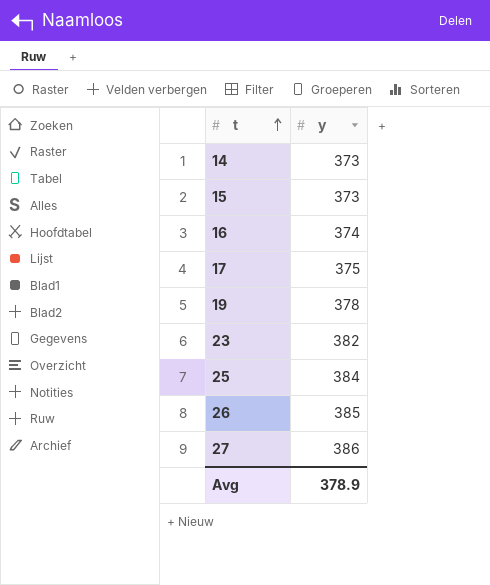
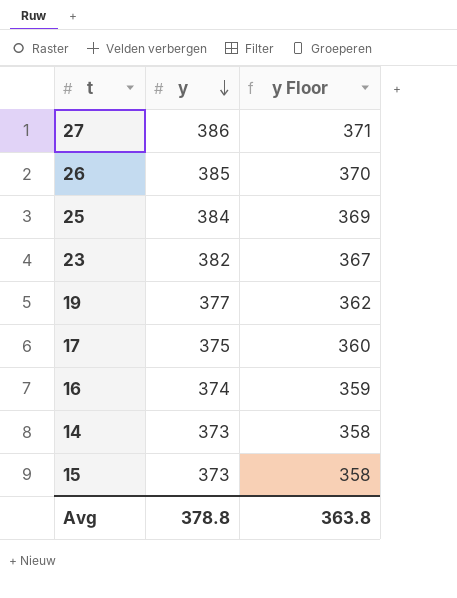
row order: t ascending -> y descending
column y Floor | formula: none -> [y] - 15
19 | y: 378 -> 377
Avg | y: 378.9 -> 378.8

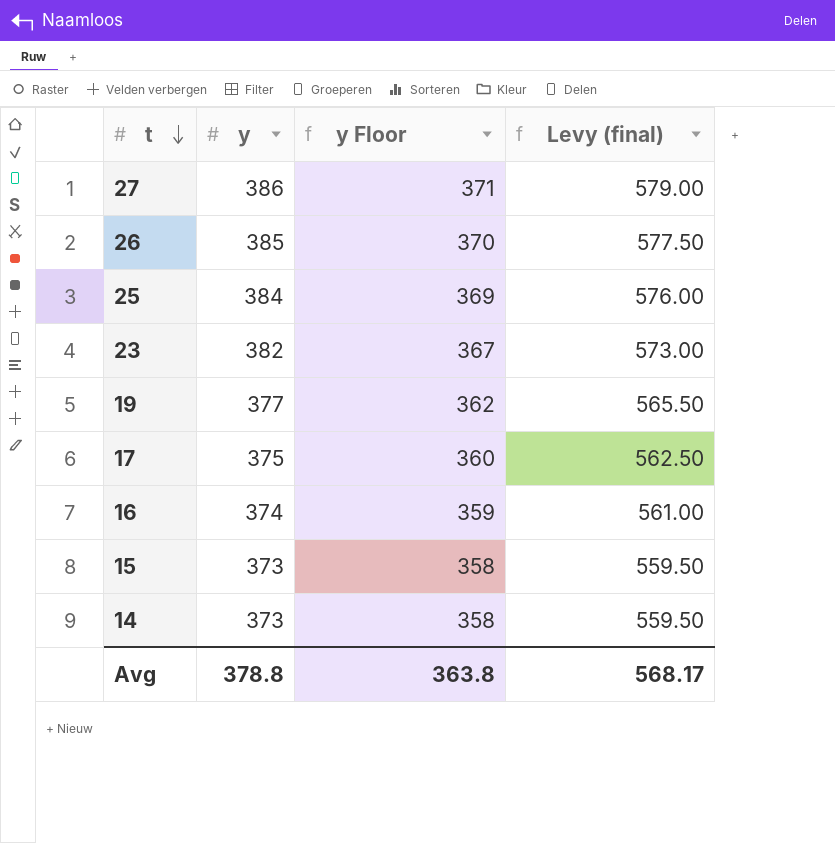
row order: y descending -> t descending
column Levy (final) | formula: none -> [y] * 1.5

